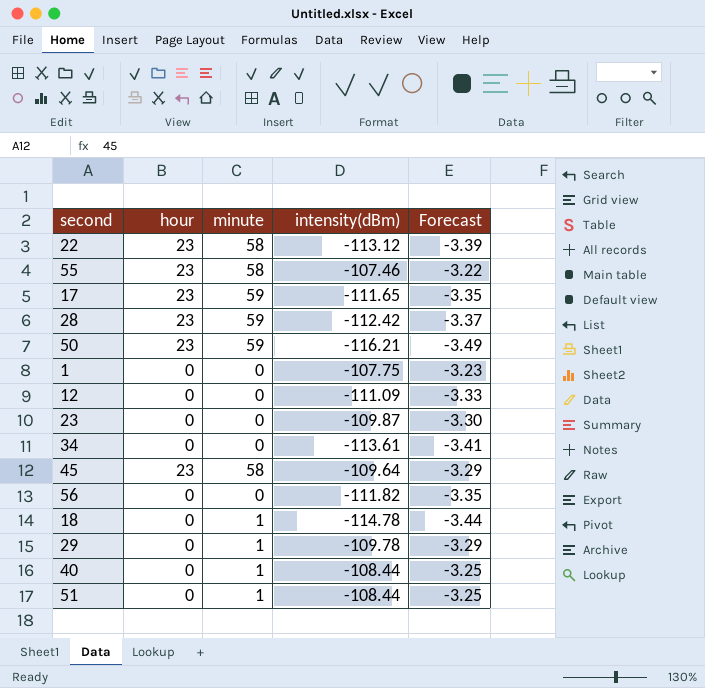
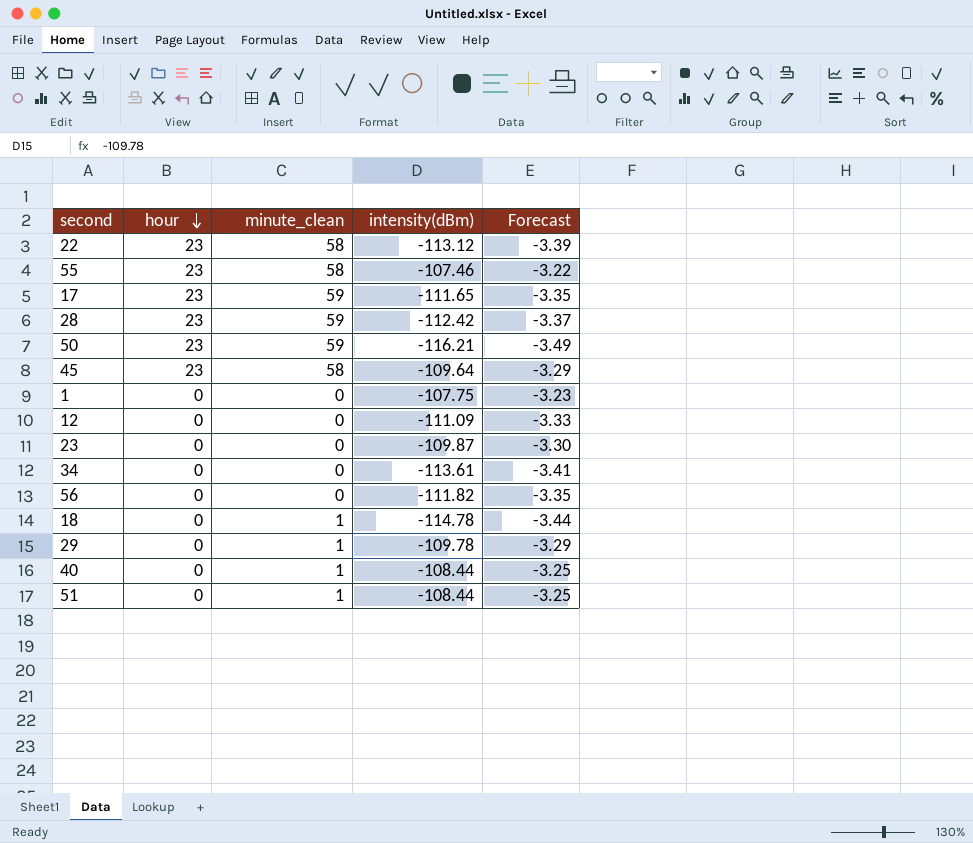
row order: none -> hour descending
column name: minute -> minute_clean

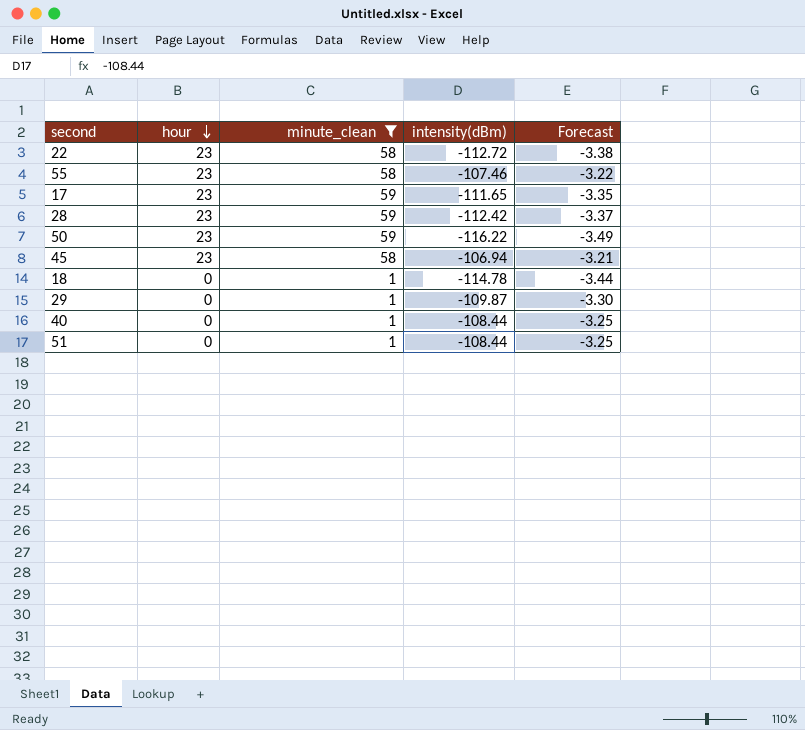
filter: none -> minute_clean != 0
22 | intensity(dBm): -113.12 -> -112.72
22 | Forecast: -3.39 -> -3.38
50 | intensity(dBm): -116.21 -> -116.22
45 | intensity(dBm): -109.64 -> -106.94
45 | Forecast: -3.29 -> -3.21
29 | intensity(dBm): -109.78 -> -109.87
29 | Forecast: -3.29 -> -3.30

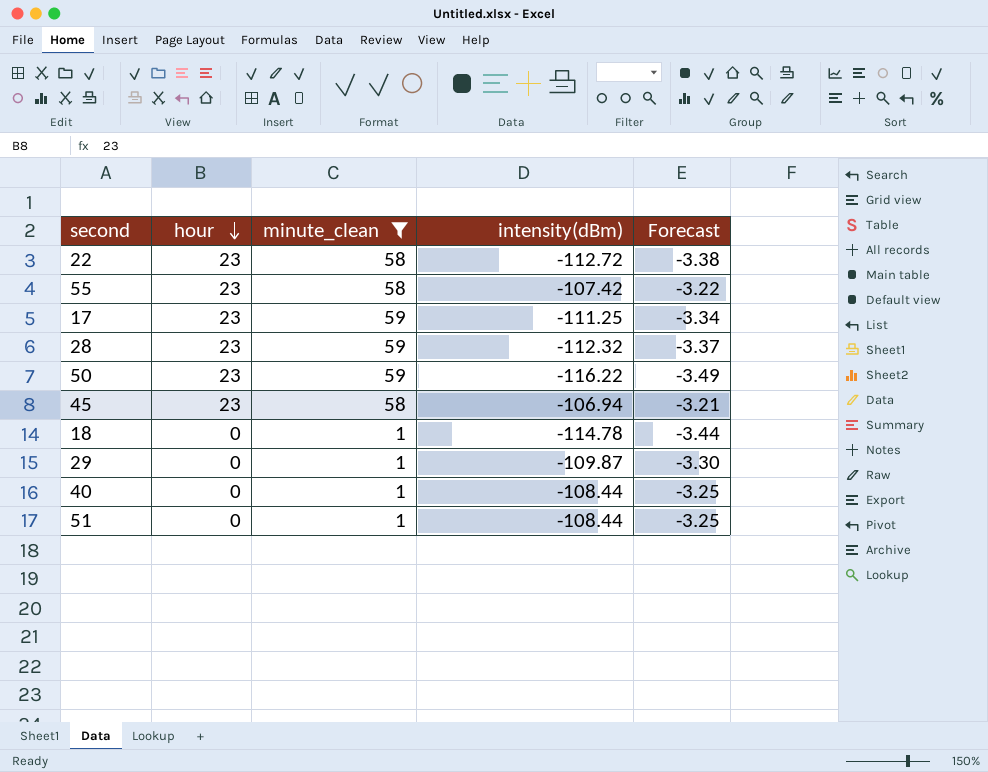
55 | intensity(dBm): -107.46 -> -107.42
17 | intensity(dBm): -111.65 -> -111.25
17 | Forecast: -3.35 -> -3.34
28 | intensity(dBm): -112.42 -> -112.32

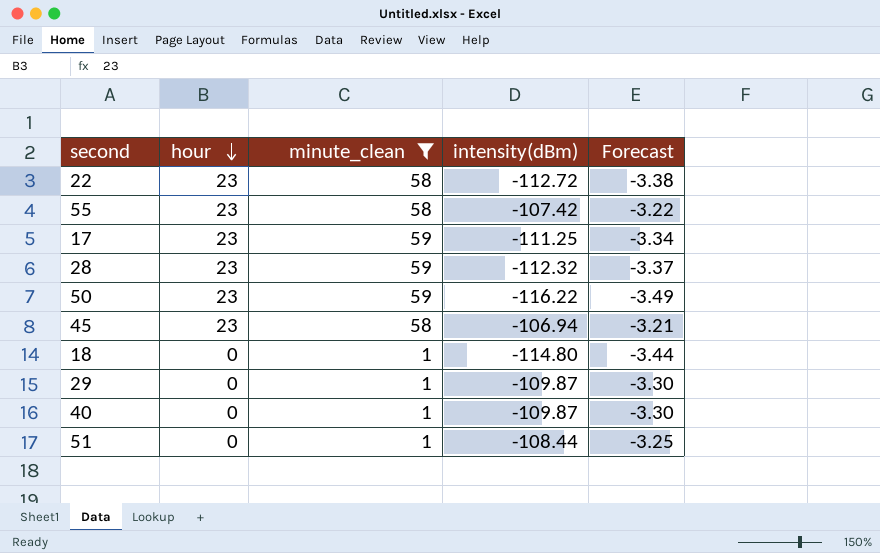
18 | intensity(dBm): -114.78 -> -114.80
40 | intensity(dBm): -108.44 -> -109.87
40 | Forecast: -3.25 -> -3.30

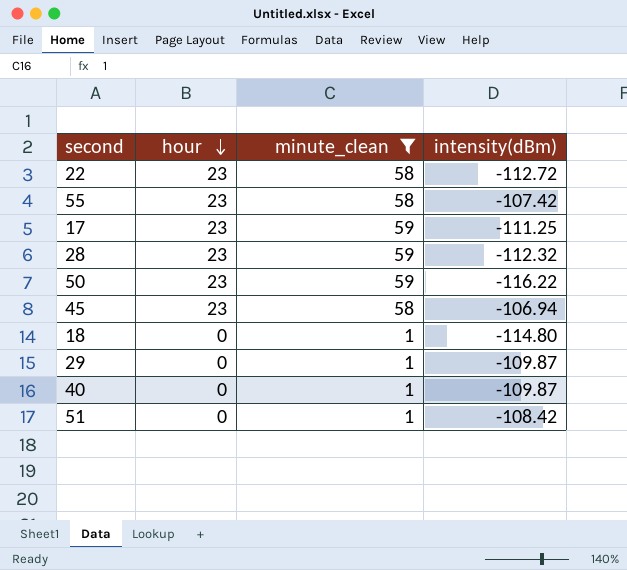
column Forecast | formula: [intensity(dBm)] * 0.03 -> none
51 | intensity(dBm): -108.44 -> -108.42

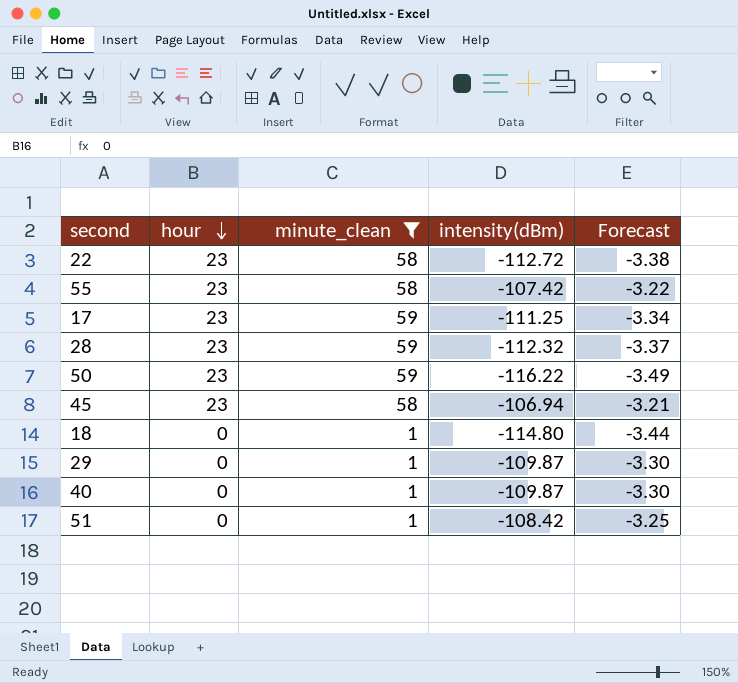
column Forecast | formula: none -> [intensity(dBm)] * 0.03

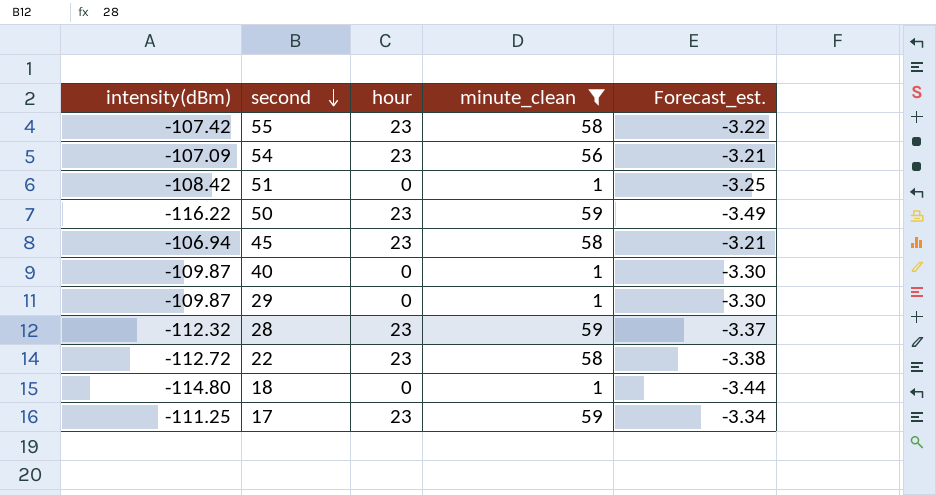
row order: hour descending -> second descending
column intensity(dBm) | position: 4 -> 1
column name: Forecast -> Forecast_est.
row 54: none -> -107.09 | 23 | 56 | -3.21

